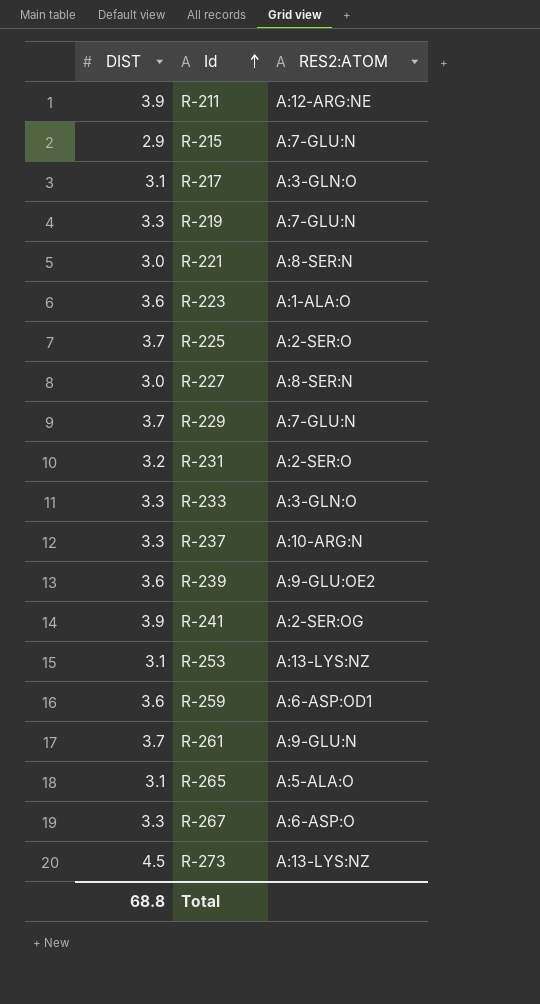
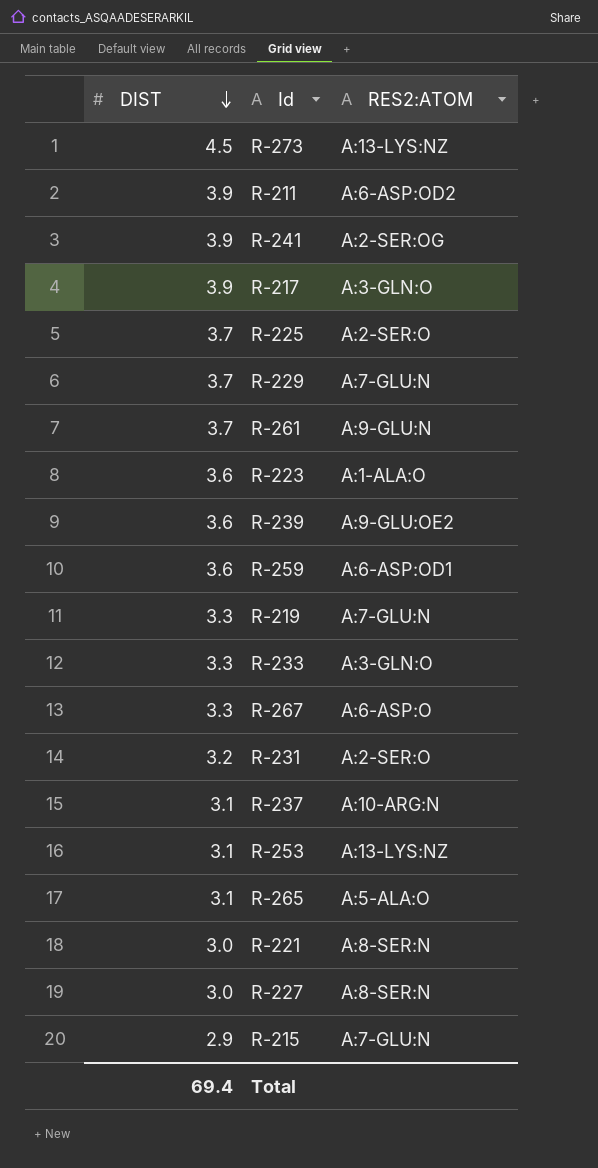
row order: Id ascending -> DIST descending
R-211 | RES2:ATOM: A:12-ARG:NE -> A:6-ASP:OD2
R-217 | DIST: 3.1 -> 3.9
R-237 | DIST: 3.3 -> 3.1
Total | DIST: 68.8 -> 69.4

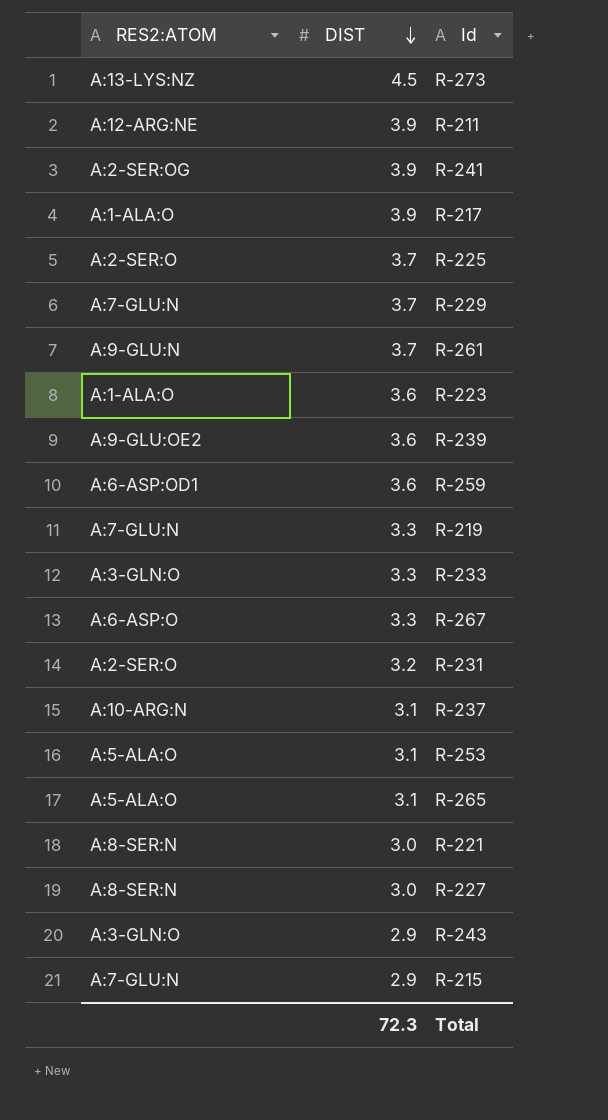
column RES2:ATOM | position: 3 -> 1
R-211 | RES2:ATOM: A:6-ASP:OD2 -> A:12-ARG:NE
R-217 | RES2:ATOM: A:3-GLN:O -> A:1-ALA:O
R-253 | RES2:ATOM: A:13-LYS:NZ -> A:5-ALA:O
row R-243: none -> A:3-GLN:O | 2.9
Total | DIST: 69.4 -> 72.3

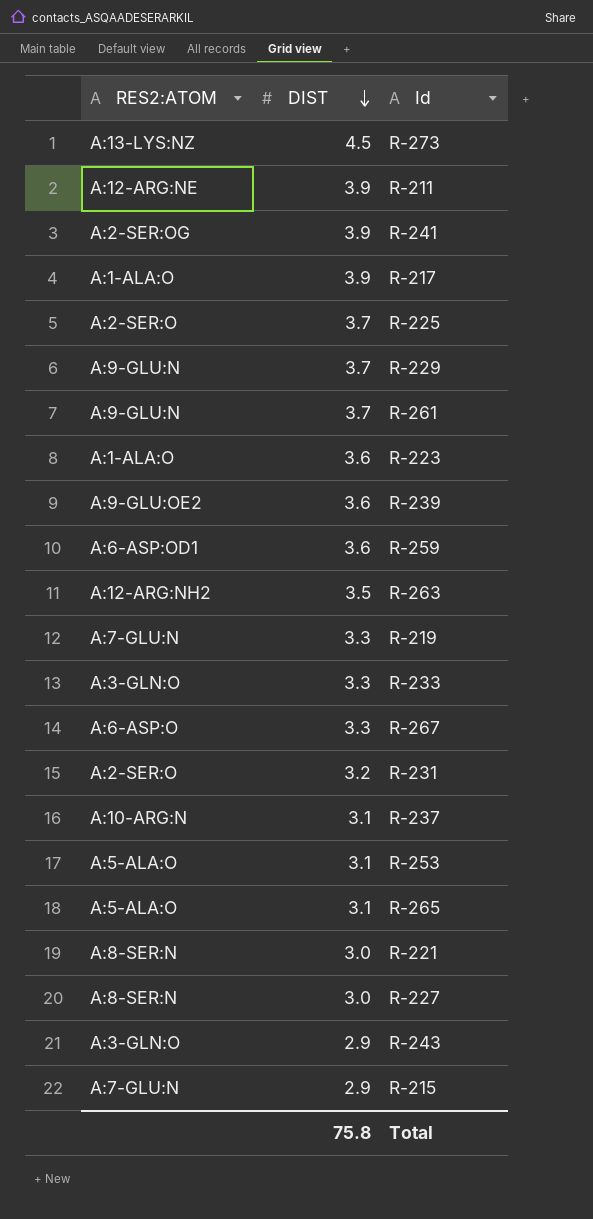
R-229 | RES2:ATOM: A:7-GLU:N -> A:9-GLU:N
row R-263: none -> A:12-ARG:NH2 | 3.5
Total | DIST: 72.3 -> 75.8

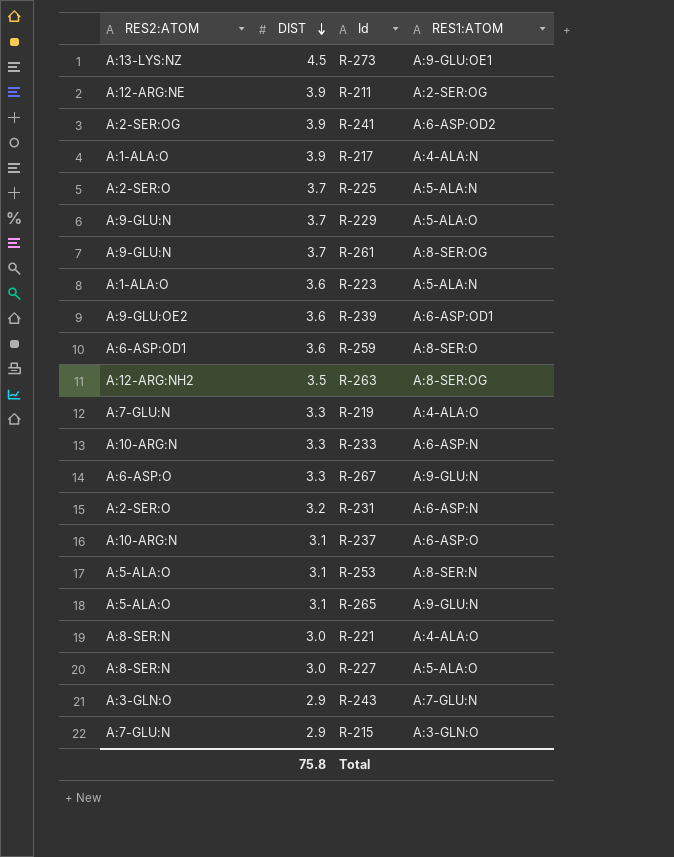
column RES1:ATOM | position: none -> 4
R-233 | RES2:ATOM: A:3-GLN:O -> A:10-ARG:N

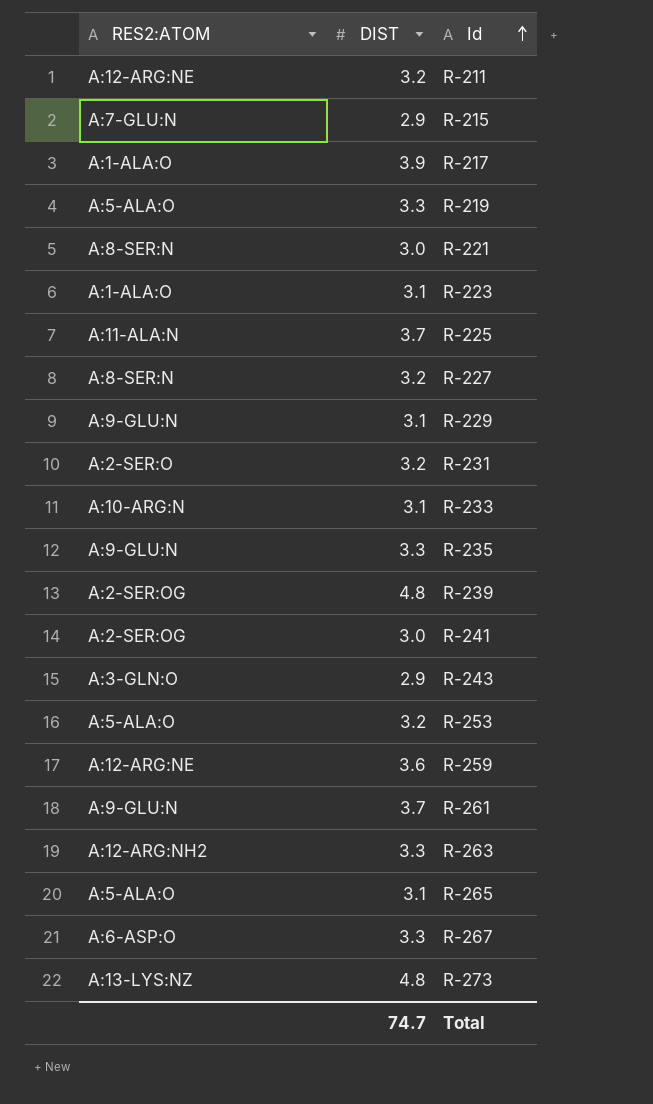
row order: DIST descending -> Id ascending
column RES1:ATOM | position: 4 -> none
row R-237: A:10-ARG:N | 3.1 | A:6-ASP:O -> none
R-211 | DIST: 3.9 -> 3.2
R-219 | RES2:ATOM: A:7-GLU:N -> A:5-ALA:O
R-223 | DIST: 3.6 -> 3.1
R-225 | RES2:ATOM: A:2-SER:O -> A:11-ALA:N
R-227 | DIST: 3.0 -> 3.2
R-229 | DIST: 3.7 -> 3.1
R-233 | DIST: 3.3 -> 3.1
row R-235: none -> A:9-GLU:N | 3.3
R-239 | RES2:ATOM: A:9-GLU:OE2 -> A:2-SER:OG
R-239 | DIST: 3.6 -> 4.8
R-241 | DIST: 3.9 -> 3.0
R-253 | DIST: 3.1 -> 3.2
R-259 | RES2:ATOM: A:6-ASP:OD1 -> A:12-ARG:NE
R-263 | DIST: 3.5 -> 3.3
R-273 | DIST: 4.5 -> 4.8
Total | DIST: 75.8 -> 74.7

